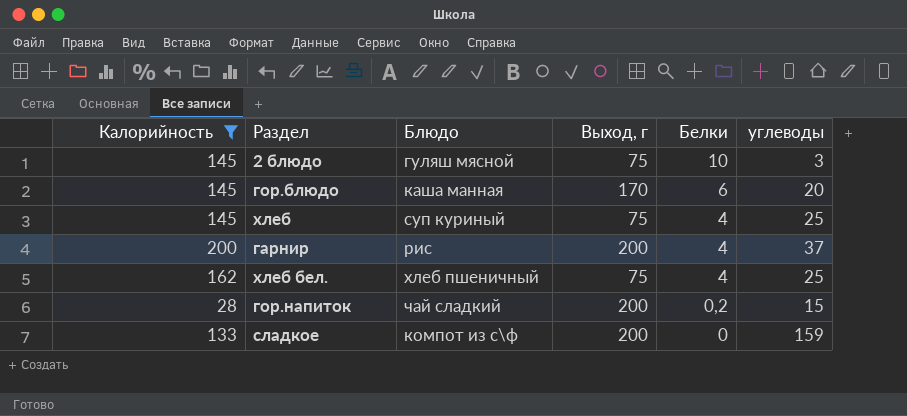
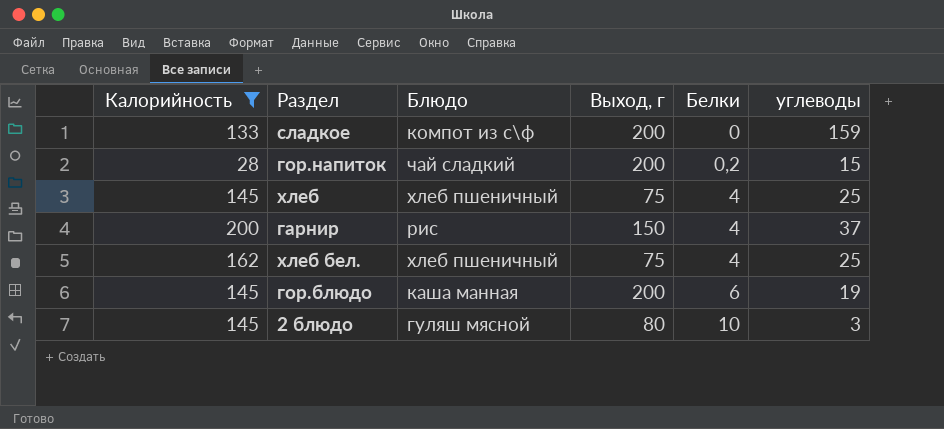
row order: Белки descending -> Белки ascending
хлеб | Блюдо: суп куриный -> хлеб пшеничный
гарнир | Выход, г: 200 -> 150
гор.блюдо | Выход, г: 170 -> 200
гор.блюдо | углеводы: 20 -> 19
2 блюдо | Выход, г: 75 -> 80

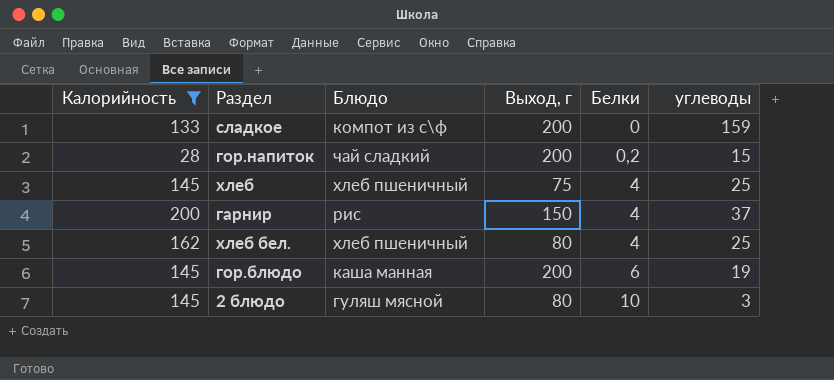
хлеб бел. | Выход, г: 75 -> 80

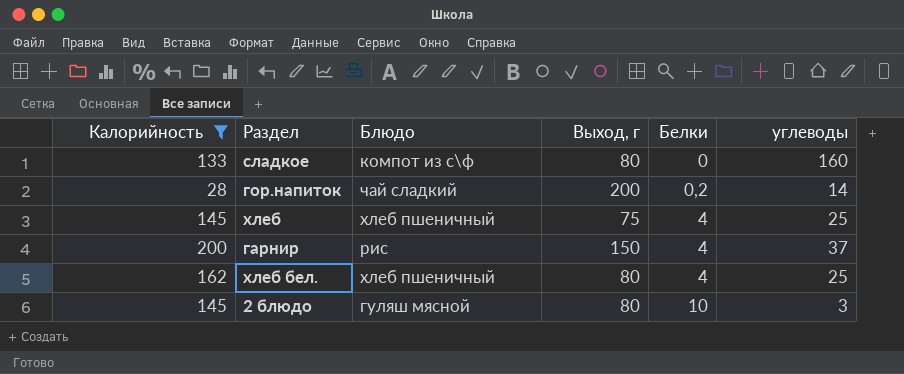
row гор.блюдо: 145 | каша манная | 200 | 6 | 19 -> none
сладкое | Выход, г: 200 -> 80
сладкое | углеводы: 159 -> 160
гор.напиток | углеводы: 15 -> 14

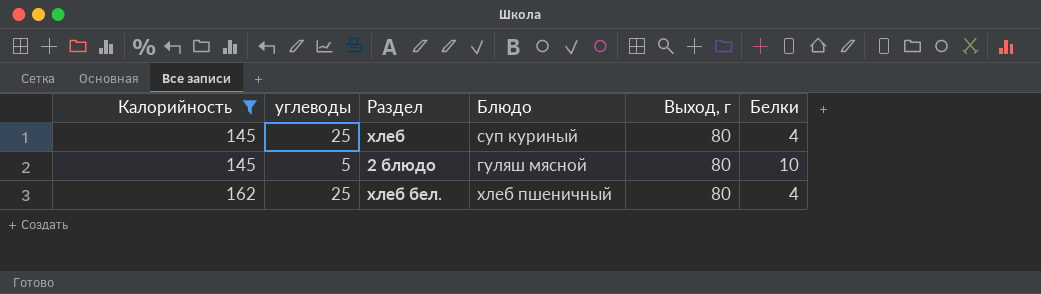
row order: Белки ascending -> Калорийность ascending
column углеводы | position: 6 -> 2
row сладкое: 133 | компот из с\ф | 80 | 0 | 160 -> none
row гор.напиток: 28 | чай сладкий | 200 | 0,2 | 14 -> none
row гарнир: 200 | рис | 150 | 4 | 37 -> none
хлеб | Блюдо: хлеб пшеничный -> суп куриный
хлеб | Выход, г: 75 -> 80
2 блюдо | углеводы: 3 -> 5

